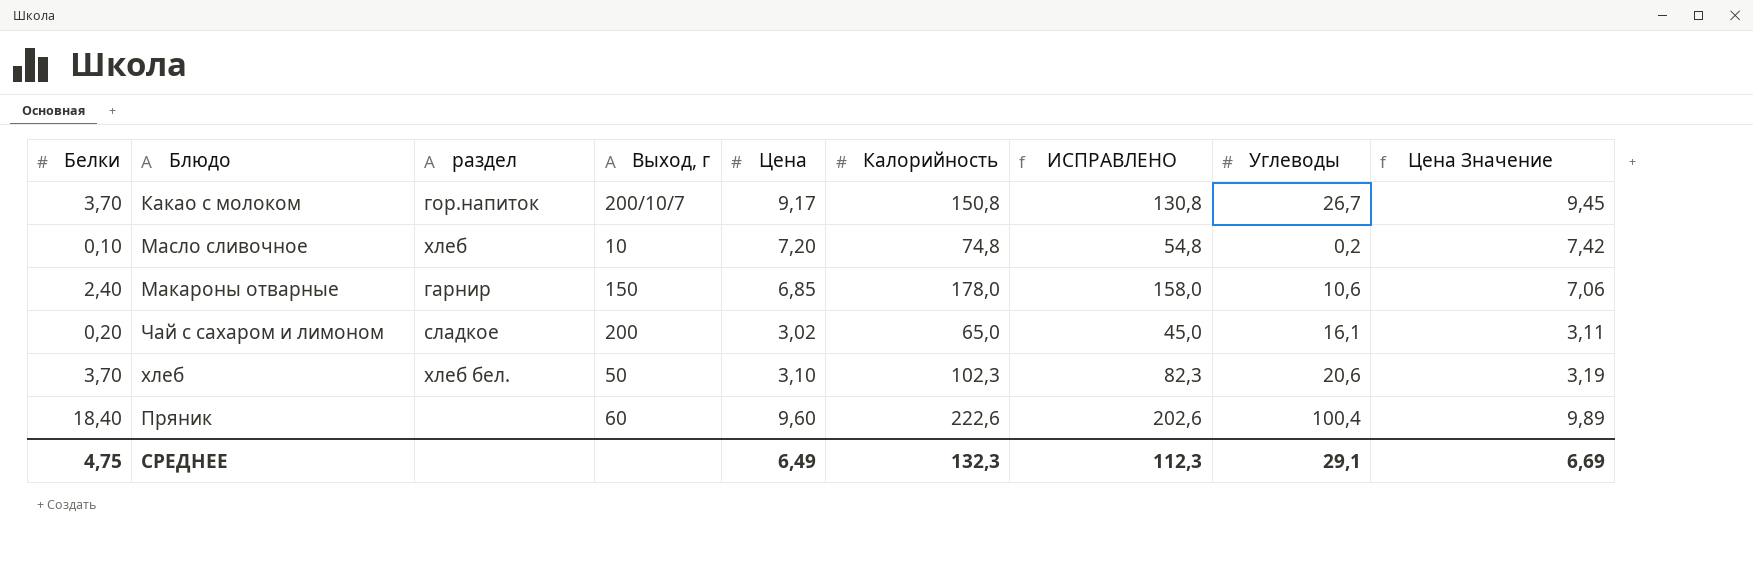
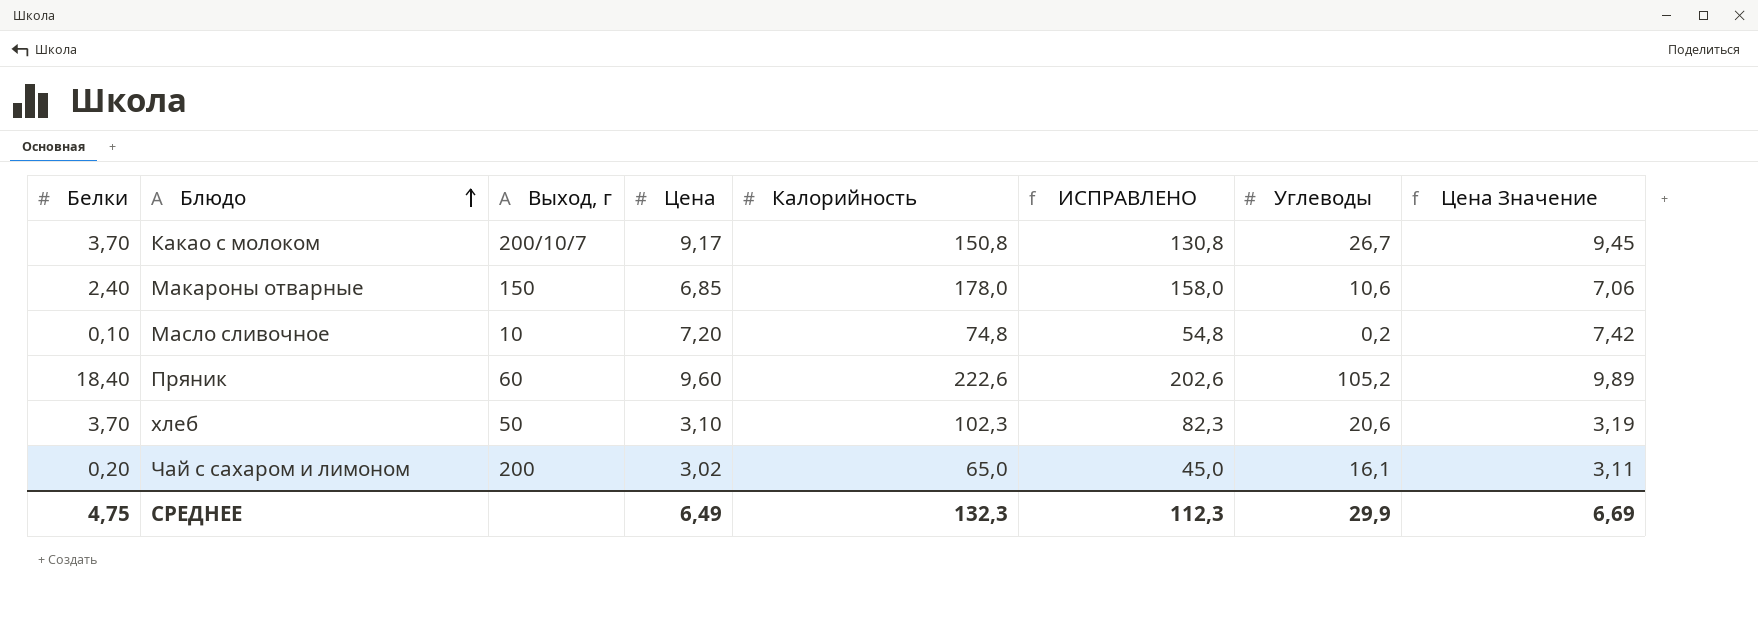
row order: none -> Блюдо ascending
column раздел | position: 3 -> none
Пряник | Углеводы: 100,4 -> 105,2
СРЕДНЕЕ | Углеводы: 29,1 -> 29,9

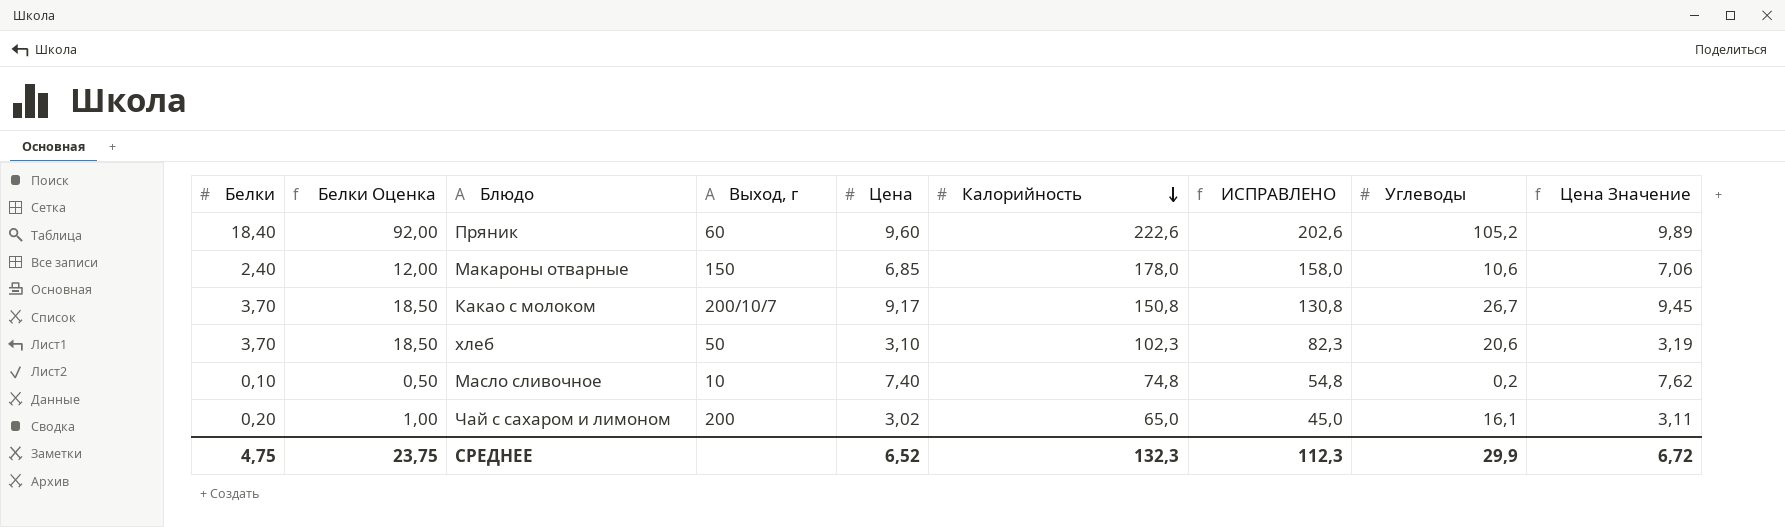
row order: Блюдо ascending -> Калорийность descending
column Белки Оценка | formula: none -> [Белки] * 5
Масло сливочное | Цена: 7,20 -> 7,40
Масло сливочное | Цена Значение: 7,42 -> 7,62
СРЕДНЕЕ | Цена: 6,49 -> 6,52
СРЕДНЕЕ | Цена Значение: 6,69 -> 6,72

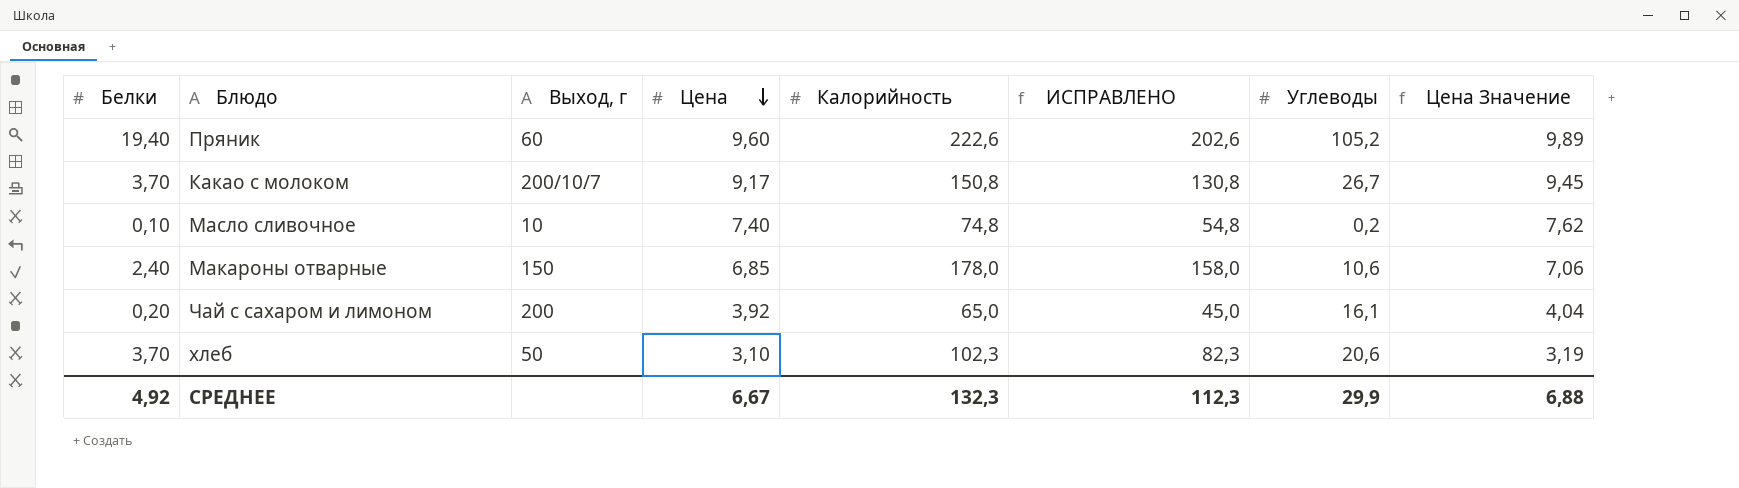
row order: Калорийность descending -> Цена descending
column Белки Оценка | formula: [Белки] * 5 -> none
Пряник | Белки: 18,40 -> 19,40
Чай с сахаром и лимоном | Цена: 3,02 -> 3,92
Чай с сахаром и лимоном | Цена Значение: 3,11 -> 4,04
СРЕДНЕЕ | Белки: 4,75 -> 4,92
СРЕДНЕЕ | Цена: 6,52 -> 6,67
СРЕДНЕЕ | Цена Значение: 6,72 -> 6,88

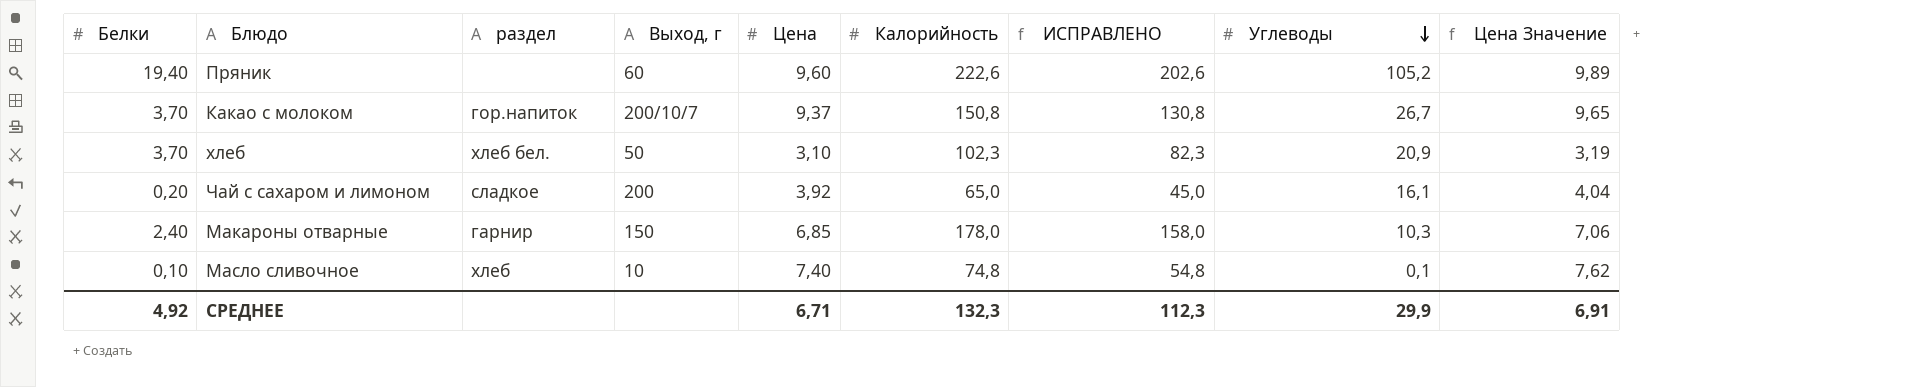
row order: Цена descending -> Углеводы descending
column раздел | position: none -> 3
Какао с молоком | Цена: 9,17 -> 9,37
Какао с молоком | Цена Значение: 9,45 -> 9,65
хлеб | Углеводы: 20,6 -> 20,9
Макароны отварные | Углеводы: 10,6 -> 10,3
Масло сливочное | Углеводы: 0,2 -> 0,1
СРЕДНЕЕ | Цена: 6,67 -> 6,71
СРЕДНЕЕ | Цена Значение: 6,88 -> 6,91

